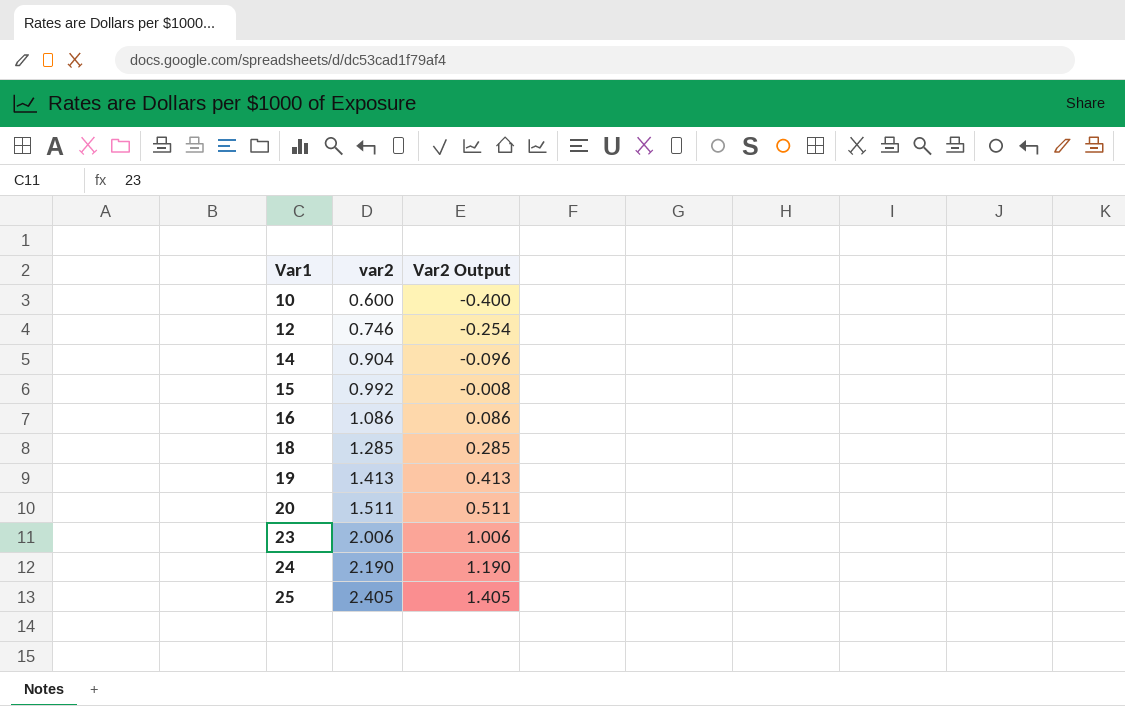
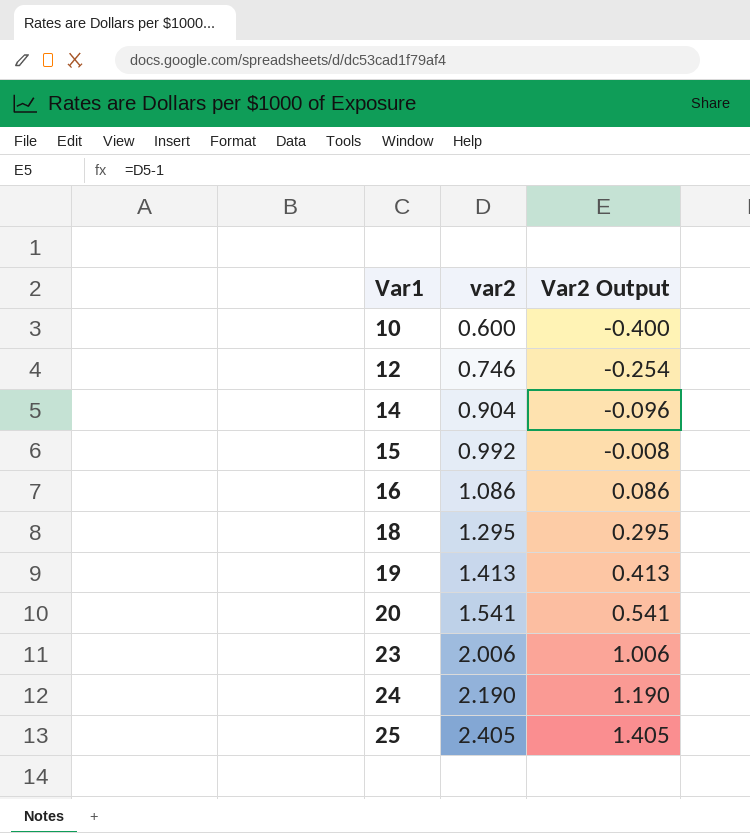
18 | var2: 1.285 -> 1.295
18 | Var2 Output: 0.285 -> 0.295
20 | var2: 1.511 -> 1.541
20 | Var2 Output: 0.511 -> 0.541

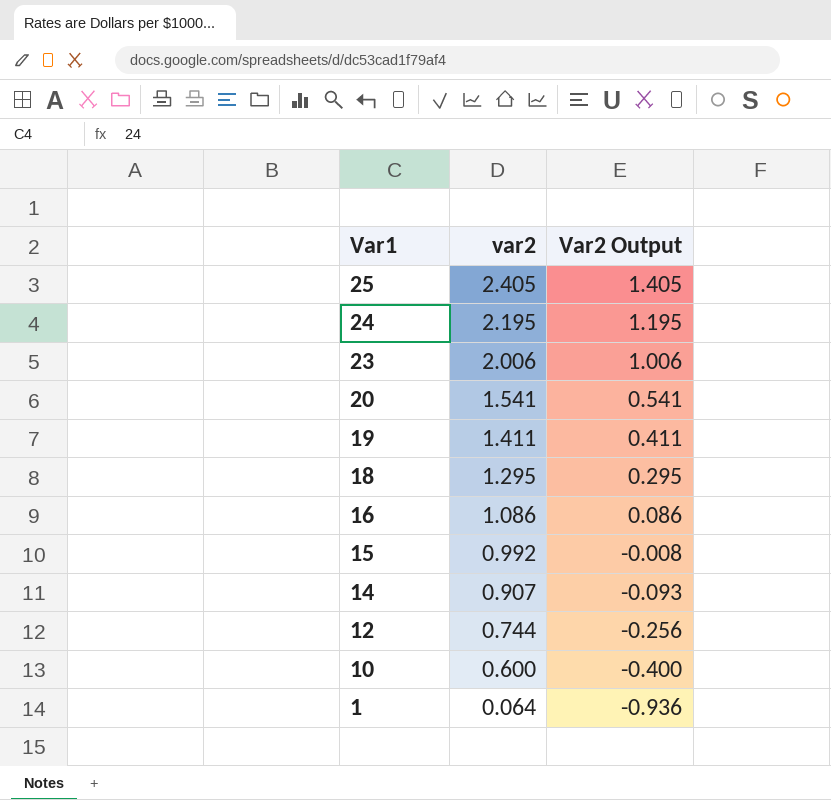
row order: Var1 ascending -> Var1 descending
24 | var2: 2.190 -> 2.195
24 | Var2 Output: 1.190 -> 1.195
19 | var2: 1.413 -> 1.411
19 | Var2 Output: 0.413 -> 0.411
14 | var2: 0.904 -> 0.907
14 | Var2 Output: -0.096 -> -0.093
12 | var2: 0.746 -> 0.744
12 | Var2 Output: -0.254 -> -0.256
row 1: none -> 0.064 | -0.936

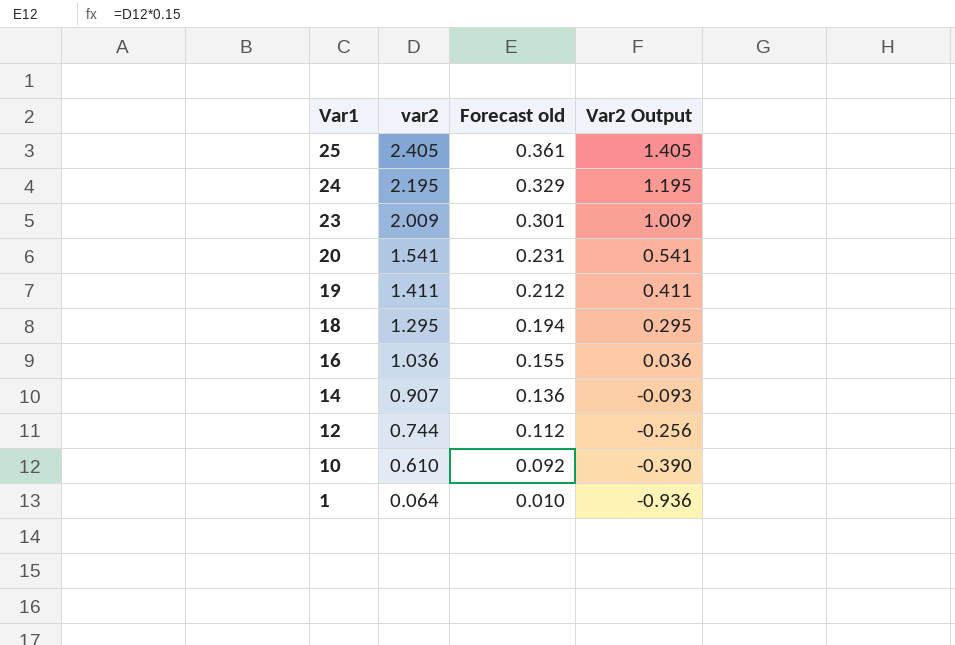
column Forecast old | formula: none -> [var2] * 0.15
row 15: 0.992 | -0.008 -> none
23 | var2: 2.006 -> 2.009
23 | Var2 Output: 1.006 -> 1.009
16 | var2: 1.086 -> 1.036
16 | Var2 Output: 0.086 -> 0.036
10 | var2: 0.600 -> 0.610
10 | Var2 Output: -0.400 -> -0.390

